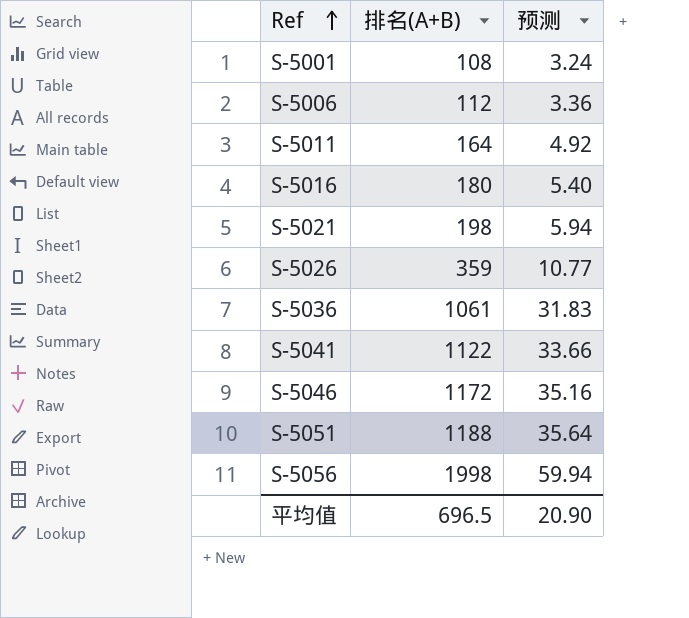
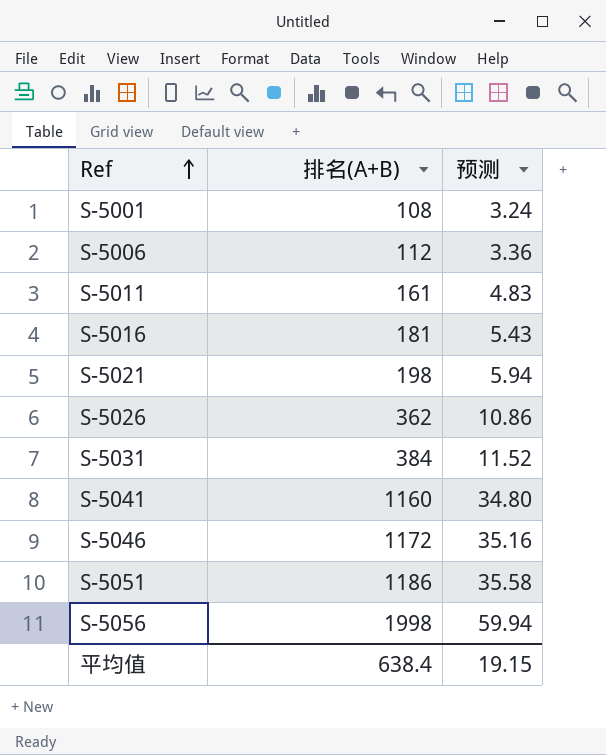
row S-5036: 1061 | 31.83 -> none
S-5011 | 排名(A+B): 164 -> 161
S-5011 | 预测: 4.92 -> 4.83
S-5016 | 排名(A+B): 180 -> 181
S-5016 | 预测: 5.40 -> 5.43
S-5026 | 排名(A+B): 359 -> 362
S-5026 | 预测: 10.77 -> 10.86
row S-5031: none -> 384 | 11.52
S-5041 | 排名(A+B): 1122 -> 1160
S-5041 | 预测: 33.66 -> 34.80
S-5051 | 排名(A+B): 1188 -> 1186
S-5051 | 预测: 35.64 -> 35.58
平均值 | 排名(A+B): 696.5 -> 638.4
平均值 | 预测: 20.90 -> 19.15

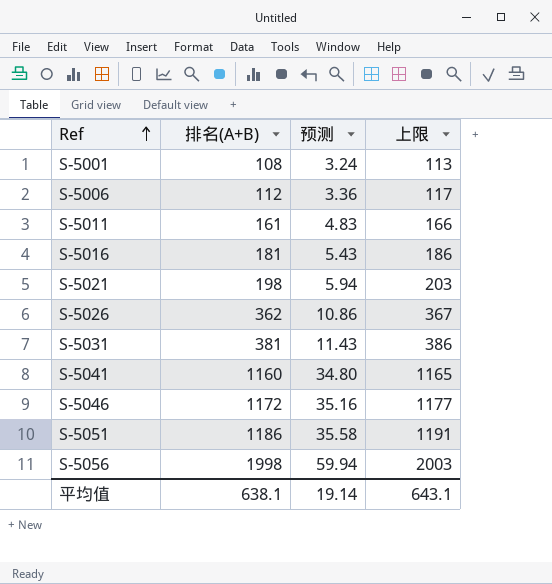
column 上限 | formula: none -> [排名(A+B)] + 5
S-5031 | 排名(A+B): 384 -> 381
S-5031 | 预测: 11.52 -> 11.43
平均值 | 排名(A+B): 638.4 -> 638.1
平均值 | 预测: 19.15 -> 19.14

